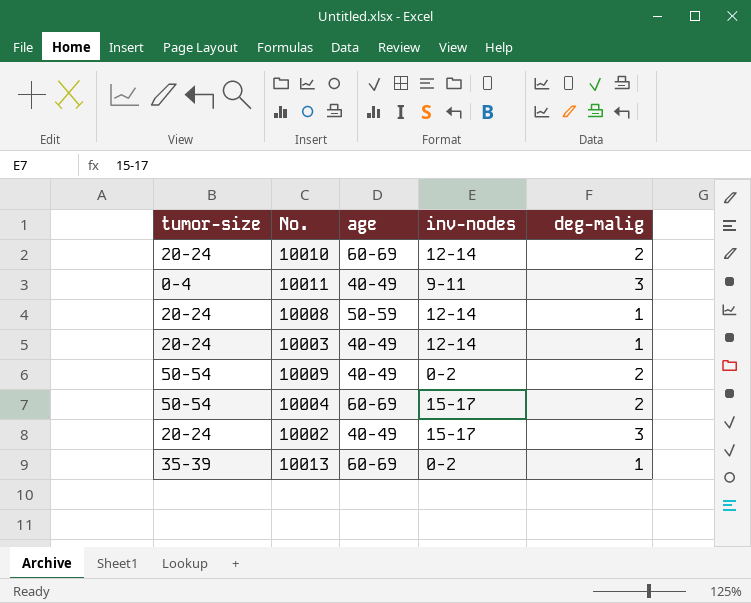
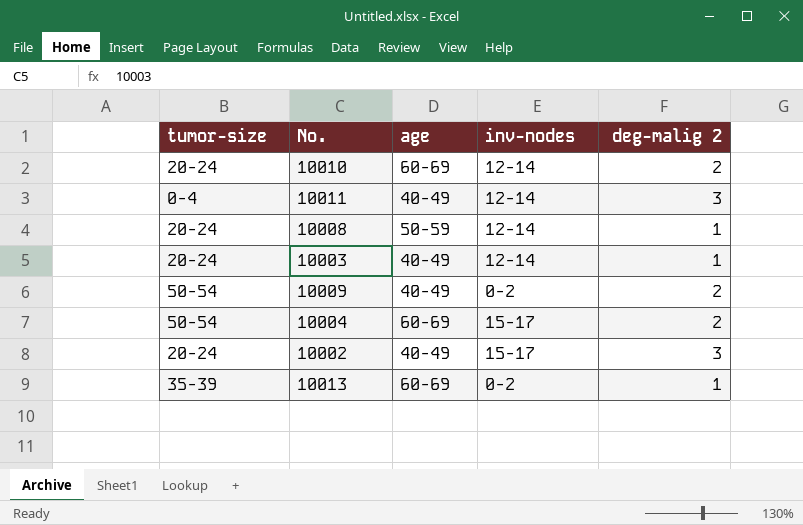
column name: deg-malig -> deg-malig 2
10011 | inv-nodes: 9-11 -> 12-14

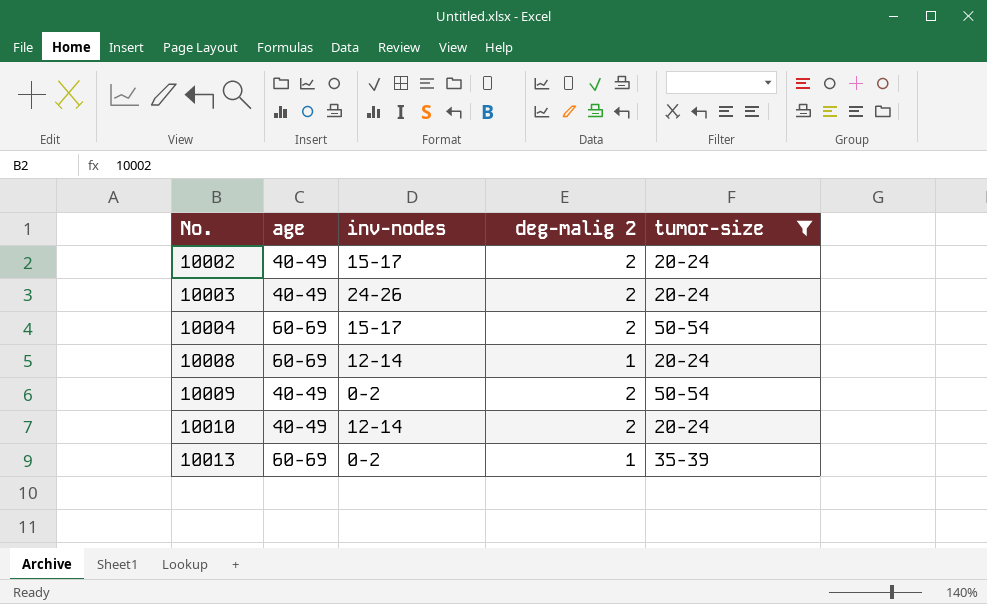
filter: none -> tumor-size != 0-4
row order: none -> No. ascending
column tumor-size | position: 1 -> 5
10002 | deg-malig 2: 3 -> 2
10003 | inv-nodes: 12-14 -> 24-26
10003 | deg-malig 2: 1 -> 2
10008 | age: 50-59 -> 60-69
10010 | age: 60-69 -> 40-49

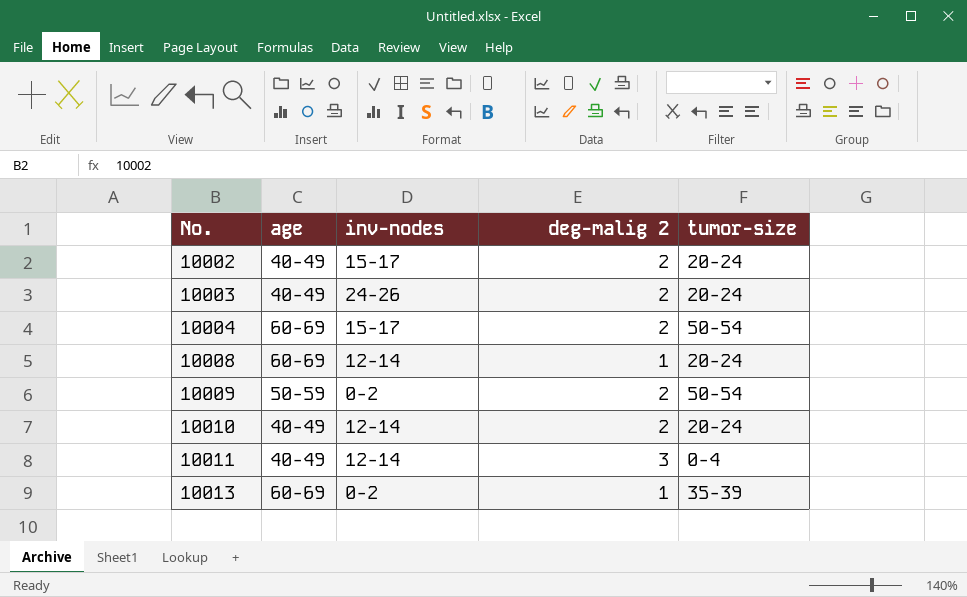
filter: tumor-size != 0-4 -> none
10009 | age: 40-49 -> 50-59

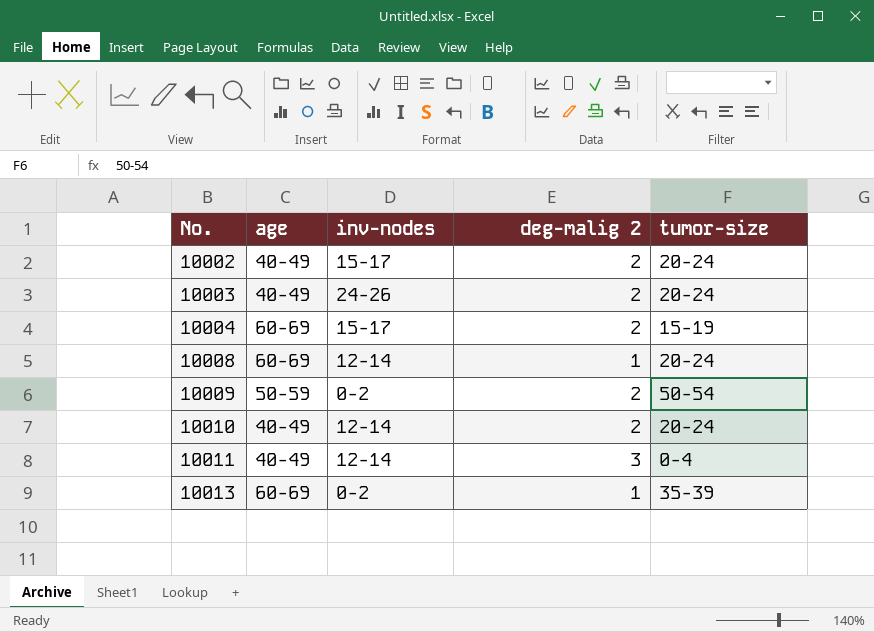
10004 | tumor-size: 50-54 -> 15-19

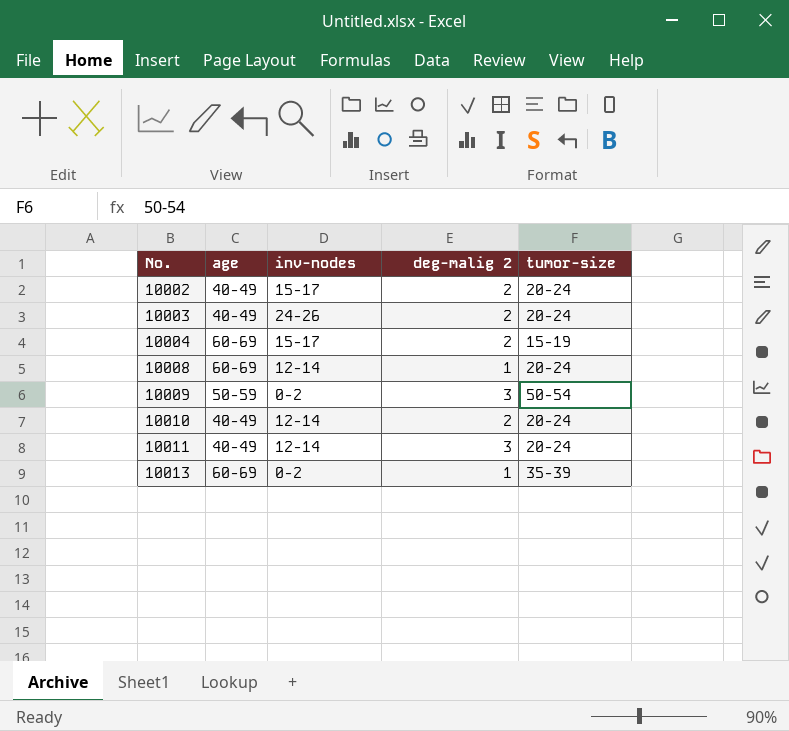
10009 | deg-malig 2: 2 -> 3
10011 | tumor-size: 0-4 -> 20-24

